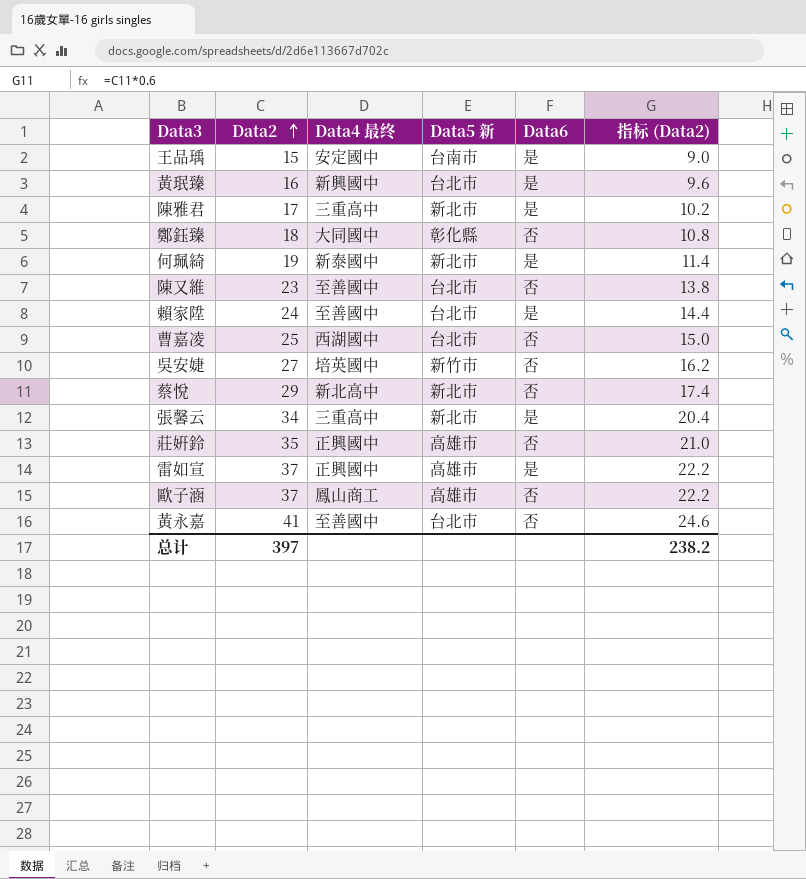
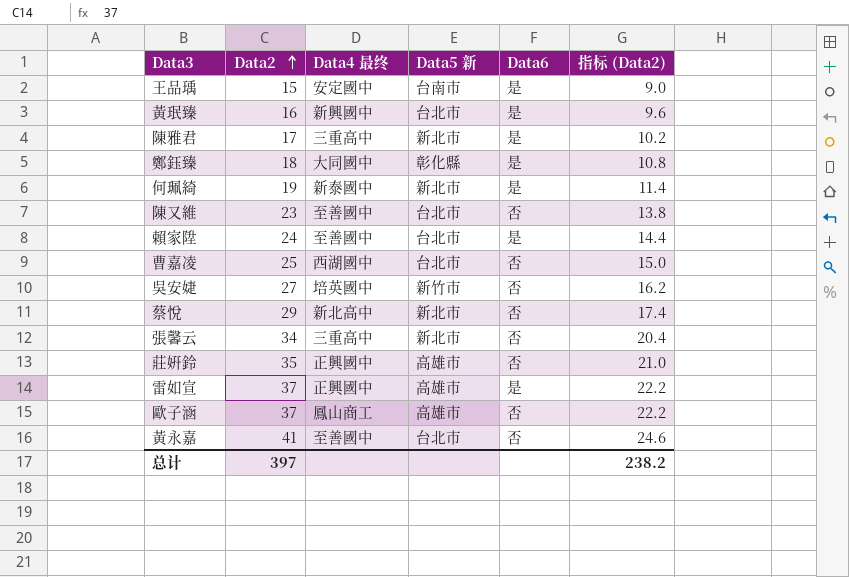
鄭鈺臻 | Data6: 否 -> 是
張馨云 | Data6: 是 -> 否

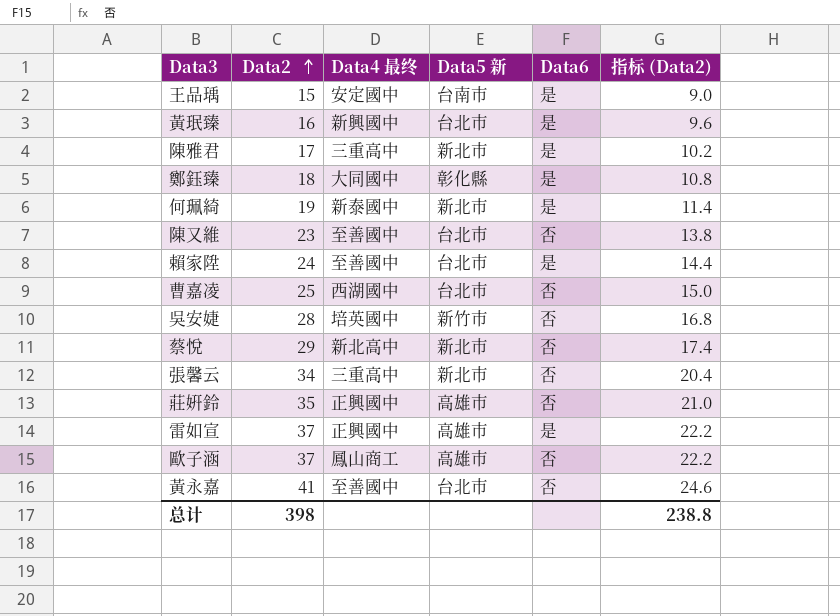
吳安婕 | Data2: 27 -> 28
吳安婕 | 指标 (Data2): 16.2 -> 16.8
总计 | Data2: 397 -> 398
总计 | 指标 (Data2): 238.2 -> 238.8

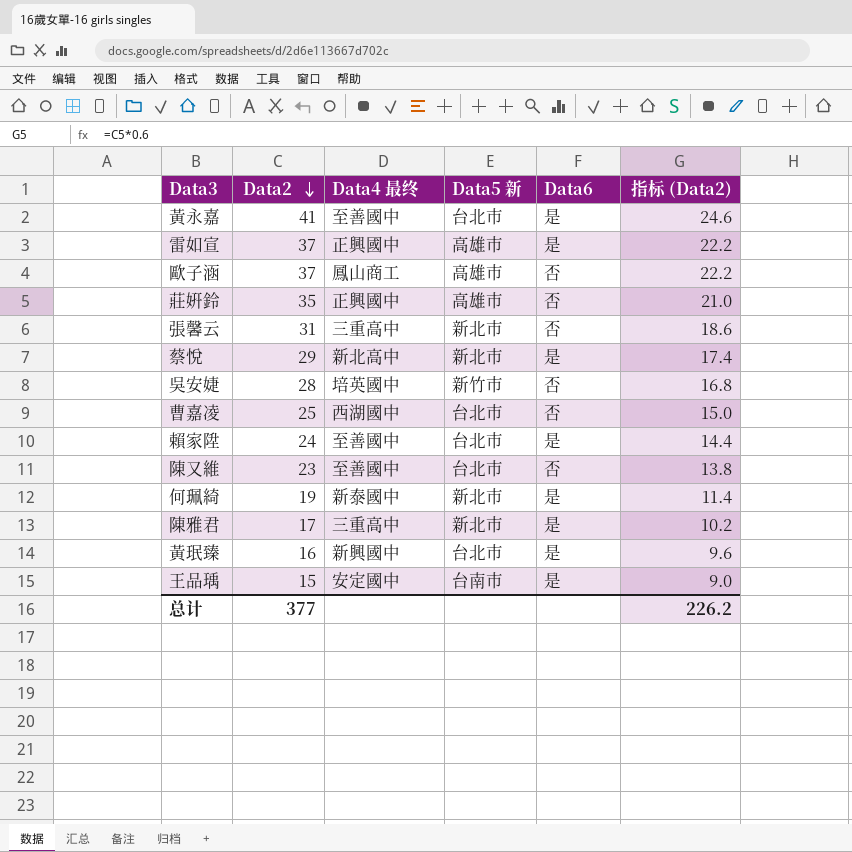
row order: Data2 ascending -> Data2 descending
row 鄭鈺臻: 18 | 大同國中 | 彰化縣 | 是 | 10.8 -> none
黃永嘉 | Data6: 否 -> 是
張馨云 | Data2: 34 -> 31
張馨云 | 指标 (Data2): 20.4 -> 18.6
蔡悅 | Data6: 否 -> 是
总计 | Data2: 398 -> 377
总计 | 指标 (Data2): 238.8 -> 226.2

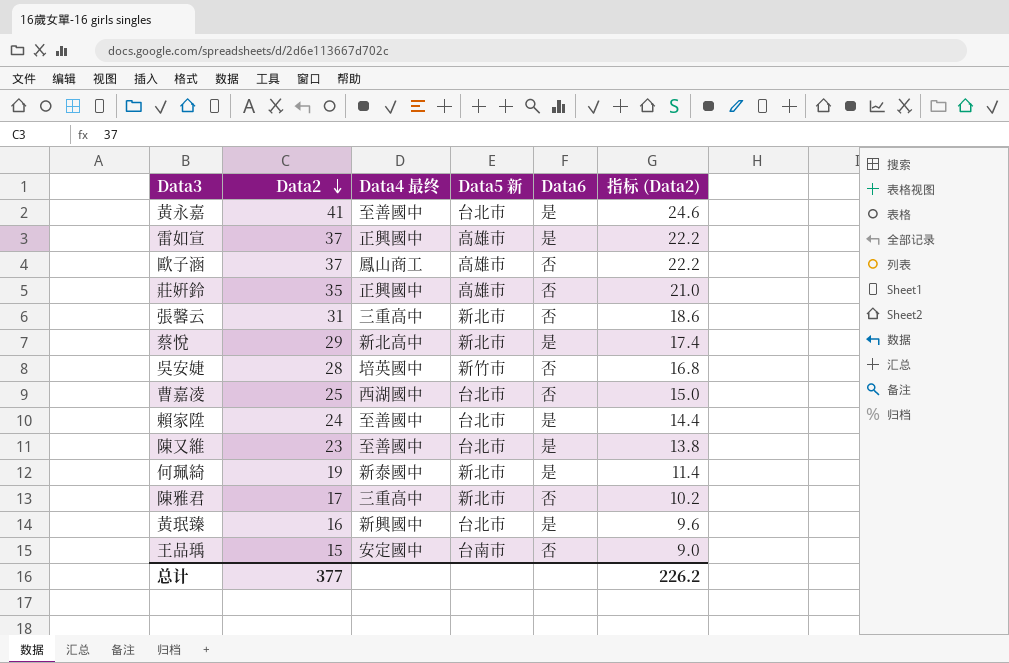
陳又維 | Data6: 否 -> 是
陳雅君 | Data6: 是 -> 否
王品瑀 | Data6: 是 -> 否

